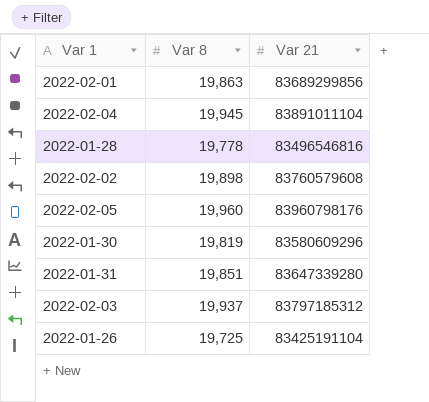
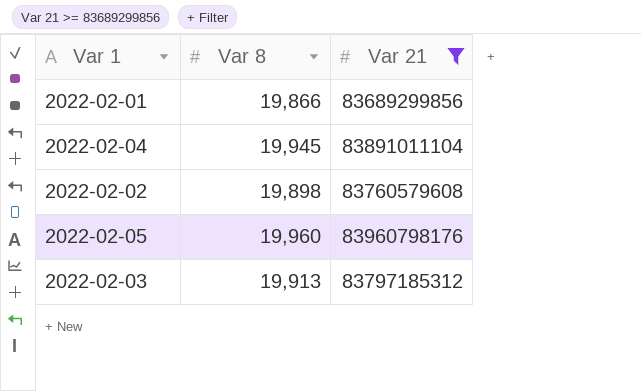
filter: none -> Var 21 >= 83689299856
2022-02-01 | Var 8: 19,863 -> 19,866
2022-02-03 | Var 8: 19,937 -> 19,913

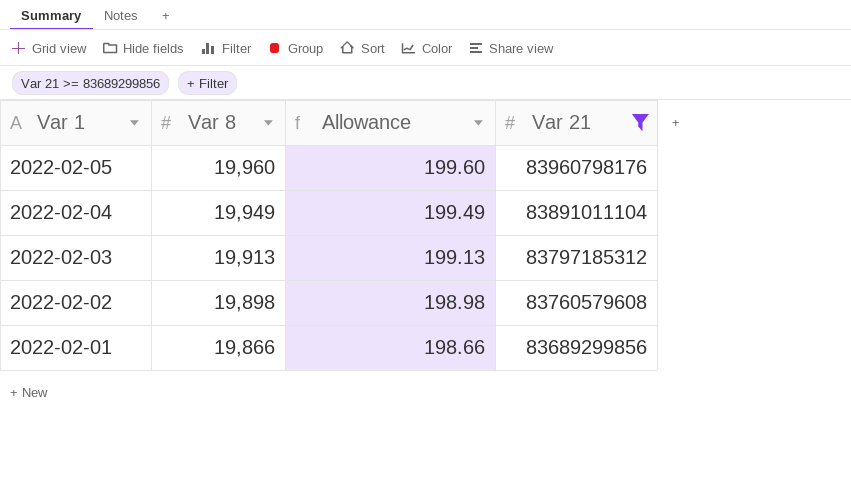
row order: none -> Var 1 descending
column Allowance | formula: none -> [Var 8] * 0.01
2022-02-04 | Var 8: 19,945 -> 19,949

